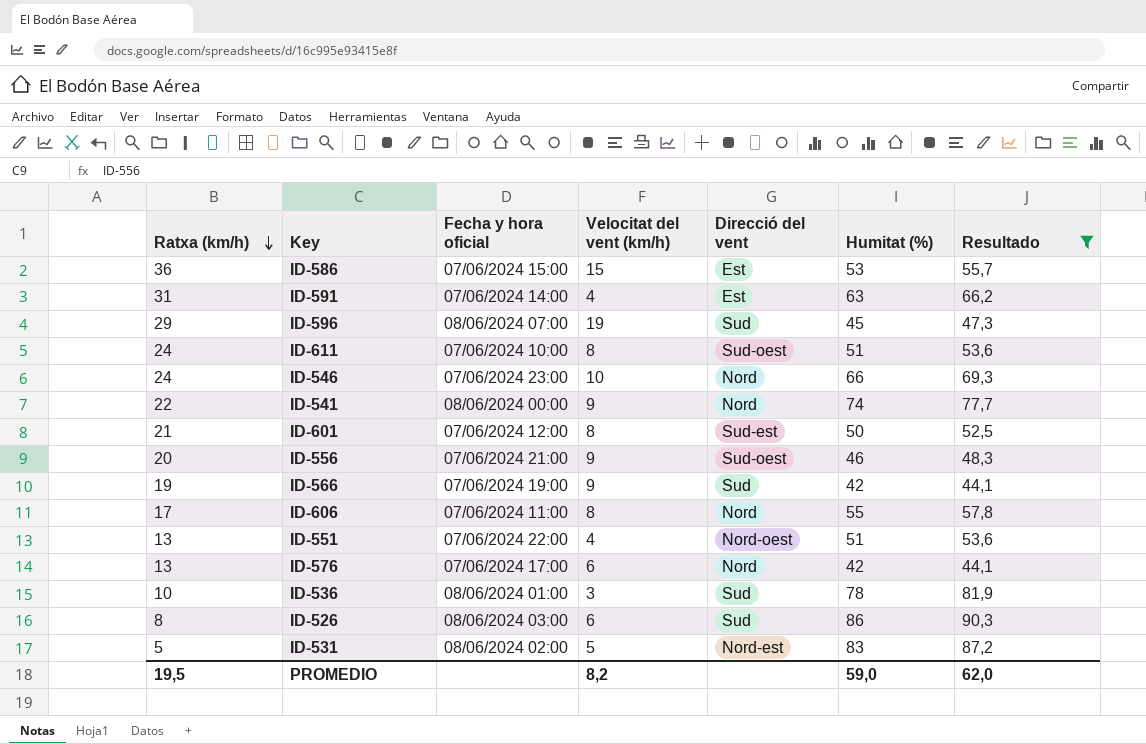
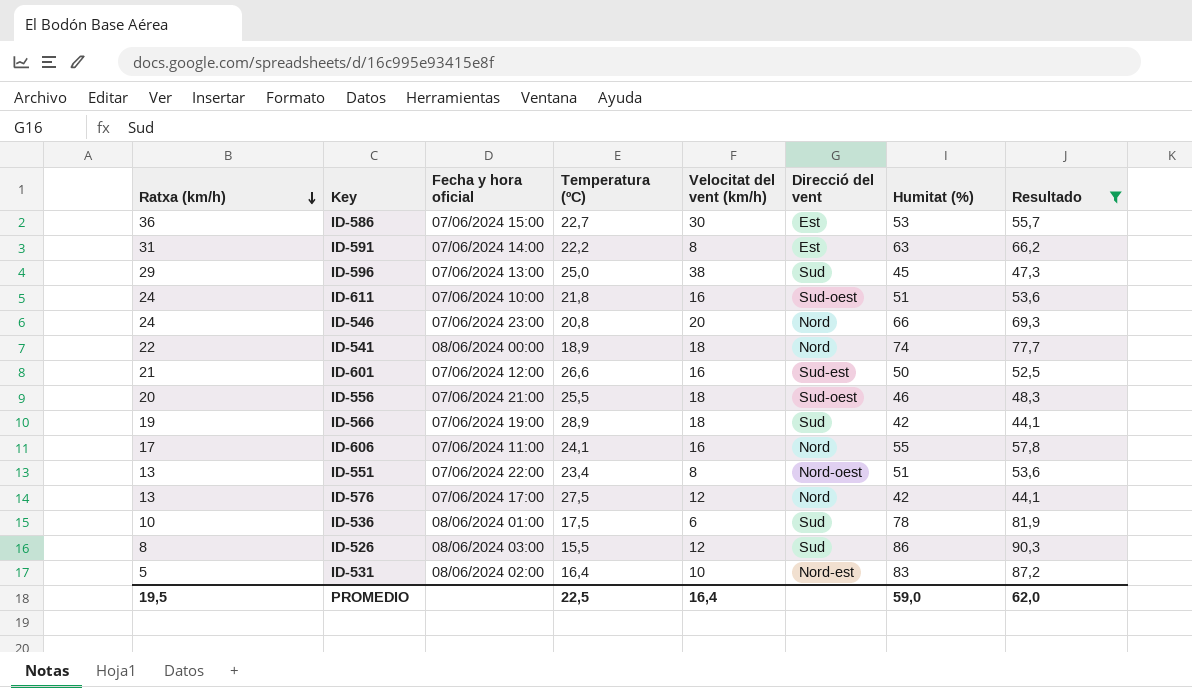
column Temperatura (ºC) | position: none -> 4
ID-586 | Velocitat del vent (km/h): 15 -> 30
ID-591 | Velocitat del vent (km/h): 4 -> 8
ID-596 | Fecha y hora oficial: 08/06/2024 07:00 -> 07/06/2024 13:00
ID-596 | Velocitat del vent (km/h): 19 -> 38
ID-611 | Velocitat del vent (km/h): 8 -> 16
ID-546 | Velocitat del vent (km/h): 10 -> 20
ID-541 | Velocitat del vent (km/h): 9 -> 18
ID-601 | Velocitat del vent (km/h): 8 -> 16
ID-556 | Velocitat del vent (km/h): 9 -> 18
ID-566 | Velocitat del vent (km/h): 9 -> 18
ID-606 | Velocitat del vent (km/h): 8 -> 16
ID-551 | Velocitat del vent (km/h): 4 -> 8
ID-576 | Velocitat del vent (km/h): 6 -> 12
ID-536 | Velocitat del vent (km/h): 3 -> 6
ID-526 | Velocitat del vent (km/h): 6 -> 12
ID-531 | Velocitat del vent (km/h): 5 -> 10
PROMEDIO | Velocitat del vent (km/h): 8,2 -> 16,4

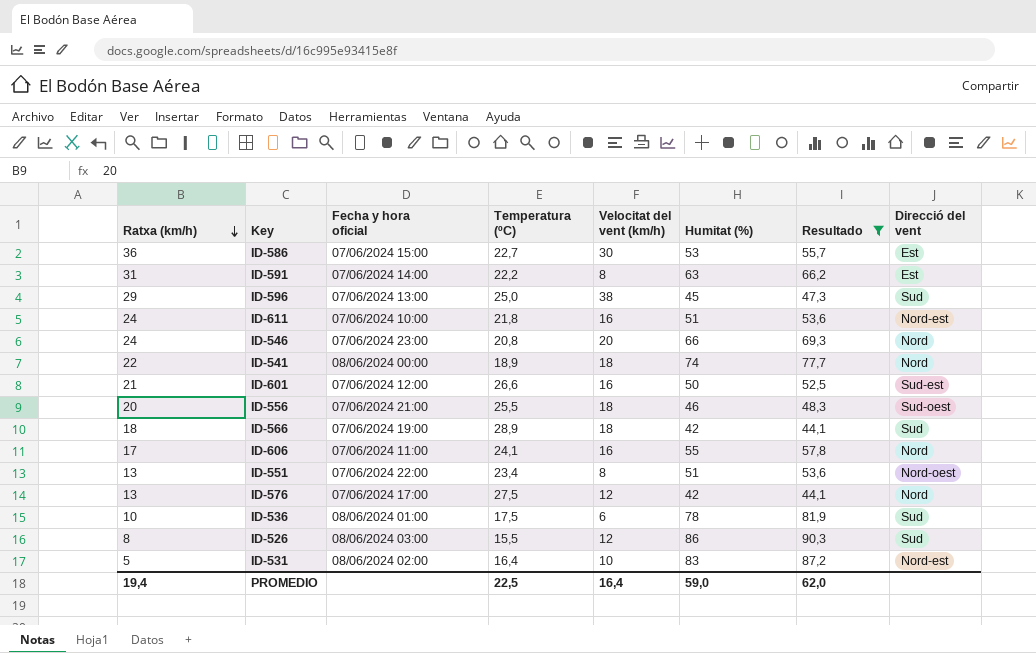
column Direcció del vent | position: 6 -> 8
ID-611 | Direcció del vent: Sud-oest -> Nord-est
ID-566 | Ratxa (km/h): 19 -> 18
PROMEDIO | Ratxa (km/h): 19,5 -> 19,4

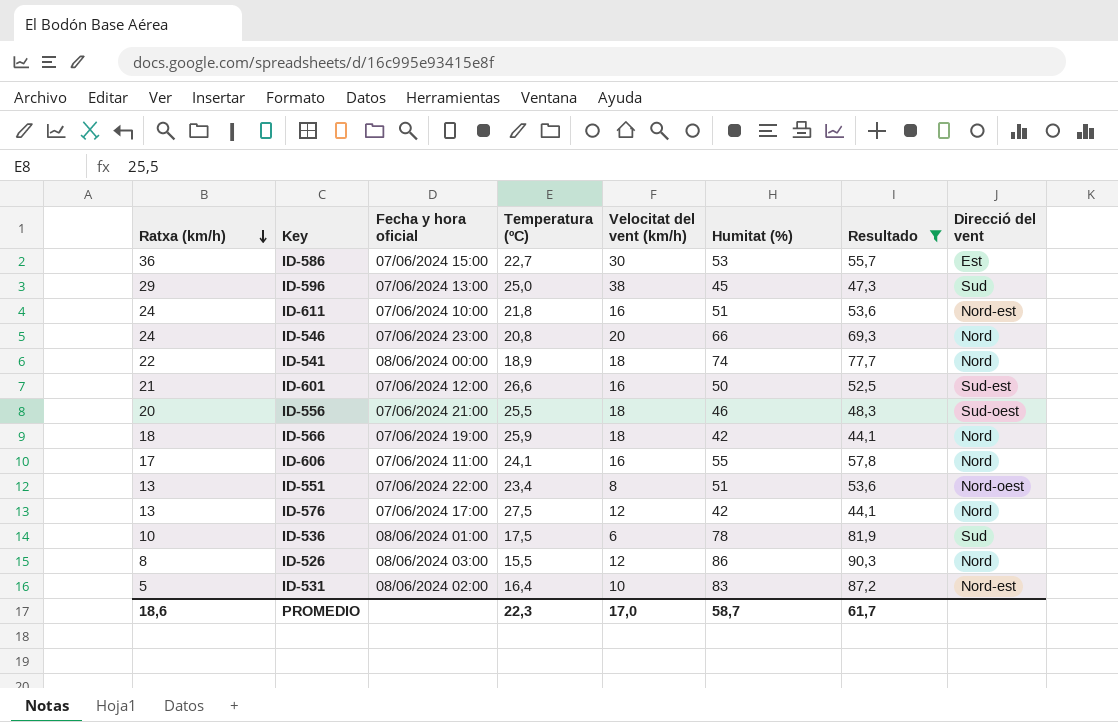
row ID-591: 31 | 07/06/2024 14:00 | 22,2 | 8 | 63 | 66,2 | Est -> none
ID-566 | Temperatura (ºC): 28,9 -> 25,9
ID-566 | Direcció del vent: Sud -> Nord
ID-526 | Direcció del vent: Sud -> Nord
PROMEDIO | Ratxa (km/h): 19,4 -> 18,6
PROMEDIO | Temperatura (ºC): 22,5 -> 22,3
PROMEDIO | Velocitat del vent (km/h): 16,4 -> 17,0
PROMEDIO | Humitat (%): 59,0 -> 58,7
PROMEDIO | Resultado: 62,0 -> 61,7

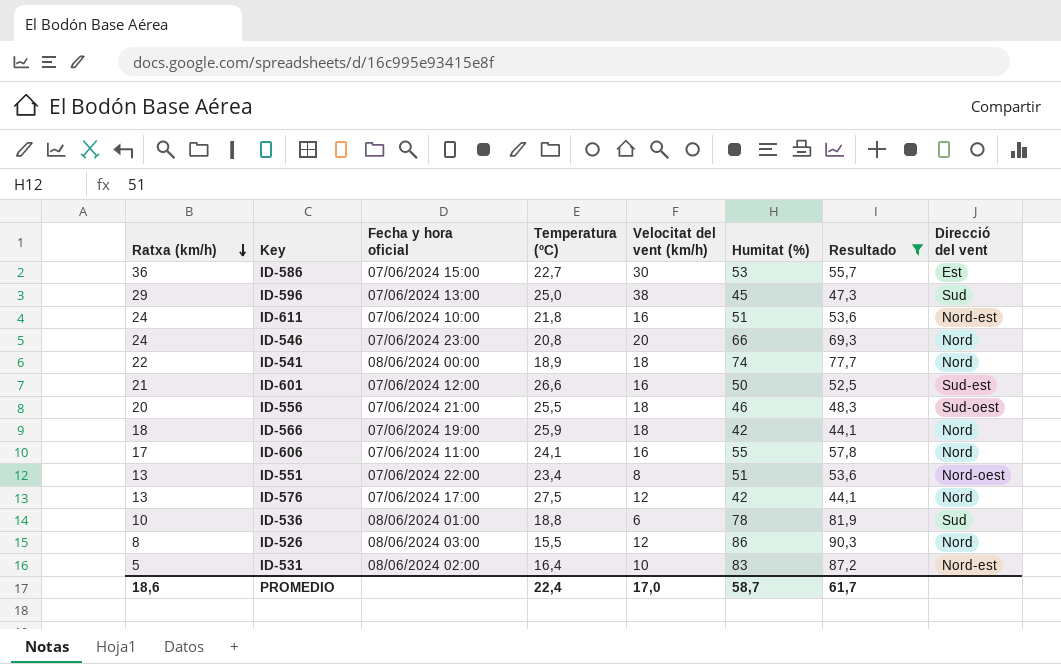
ID-536 | Temperatura (ºC): 17,5 -> 18,8
PROMEDIO | Temperatura (ºC): 22,3 -> 22,4

